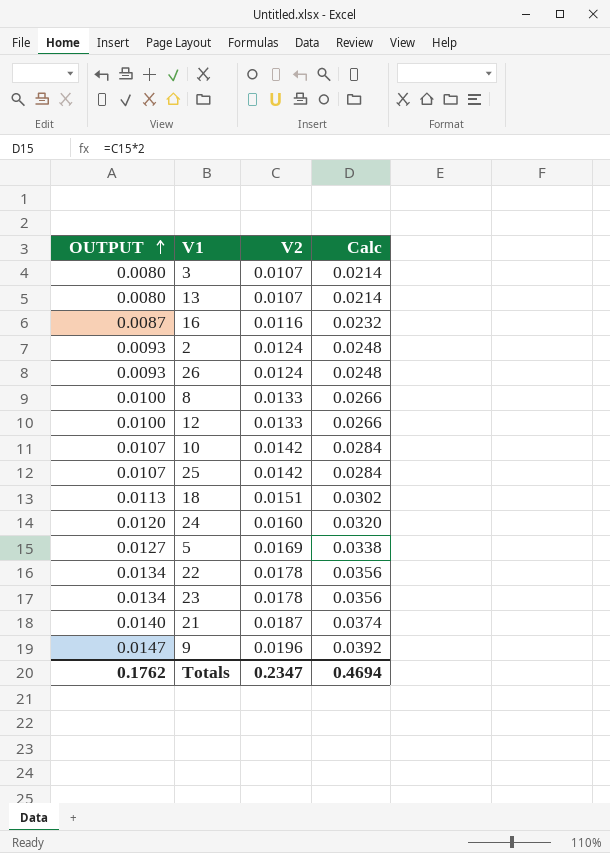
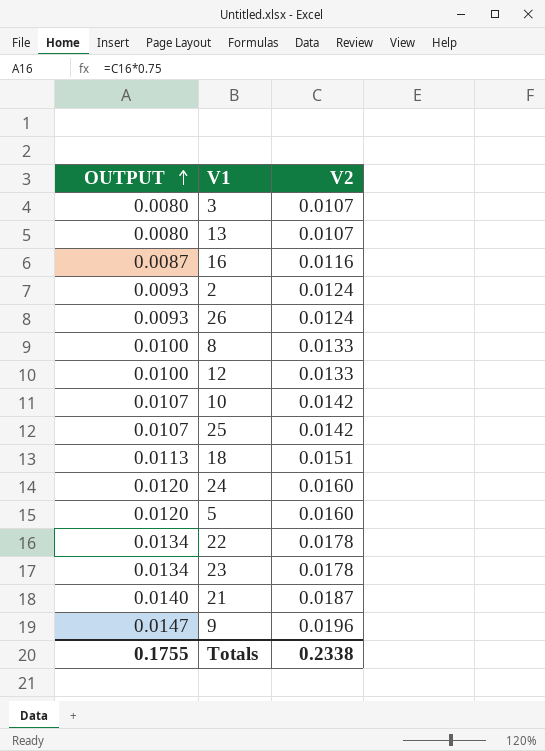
column Calc | formula: [V2] * 2 -> none
5 | OUTPUT: 0.0127 -> 0.0120
5 | V2: 0.0169 -> 0.0160
Totals | OUTPUT: 0.1762 -> 0.1755
Totals | V2: 0.2347 -> 0.2338

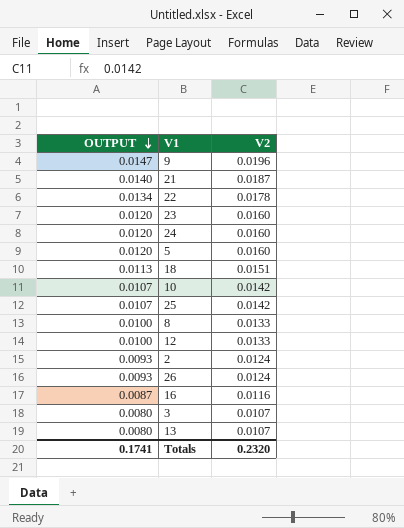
row order: OUTPUT ascending -> OUTPUT descending
23 | OUTPUT: 0.0134 -> 0.0120
23 | V2: 0.0178 -> 0.0160
Totals | OUTPUT: 0.1755 -> 0.1741
Totals | V2: 0.2338 -> 0.2320

